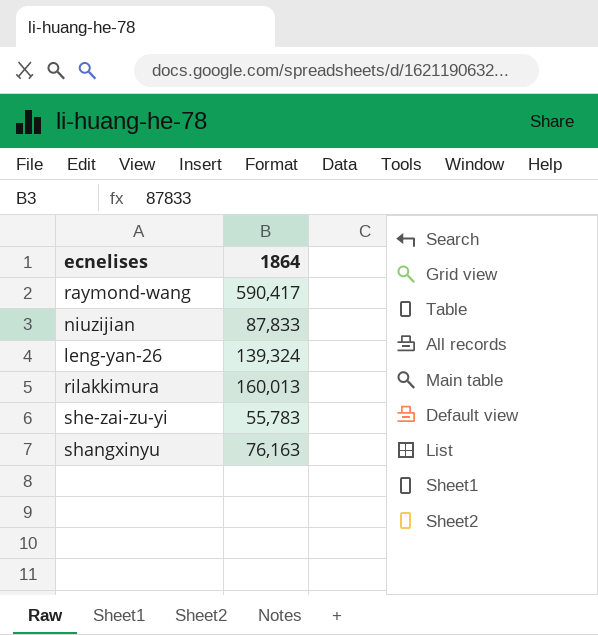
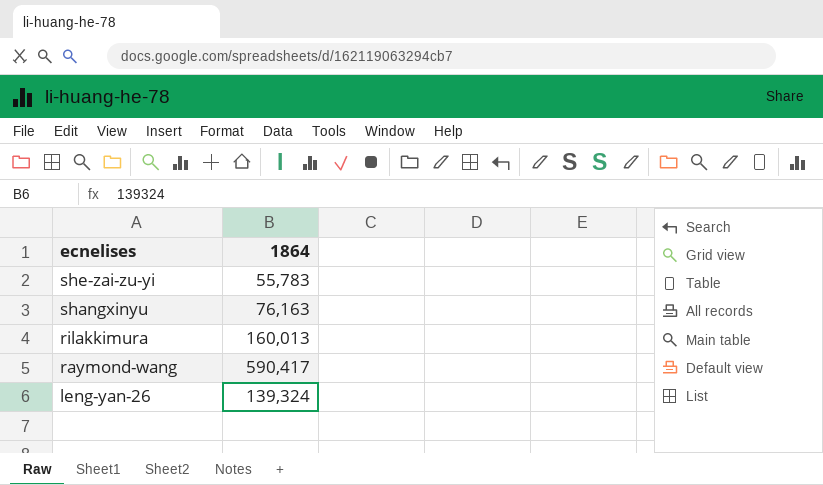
row order: none -> ecnelises descending
row niuzijian: 87,833 -> none

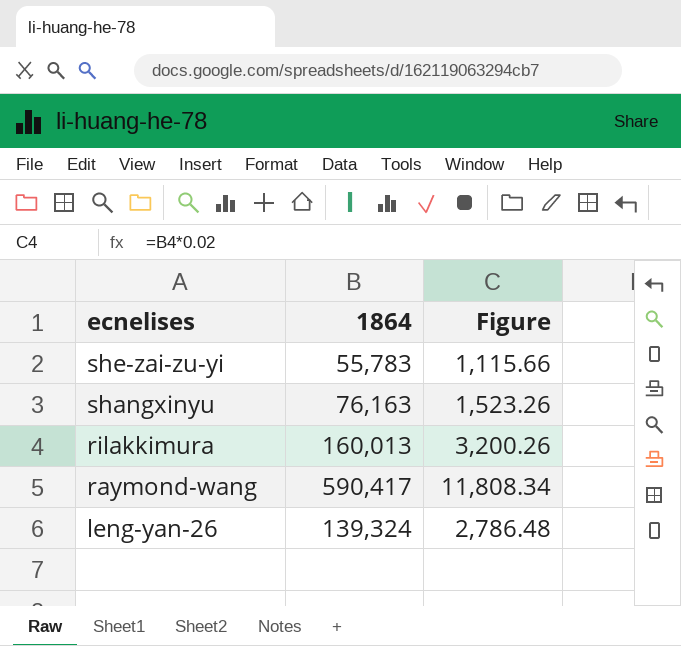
column Figure | formula: none -> [1864] * 0.02

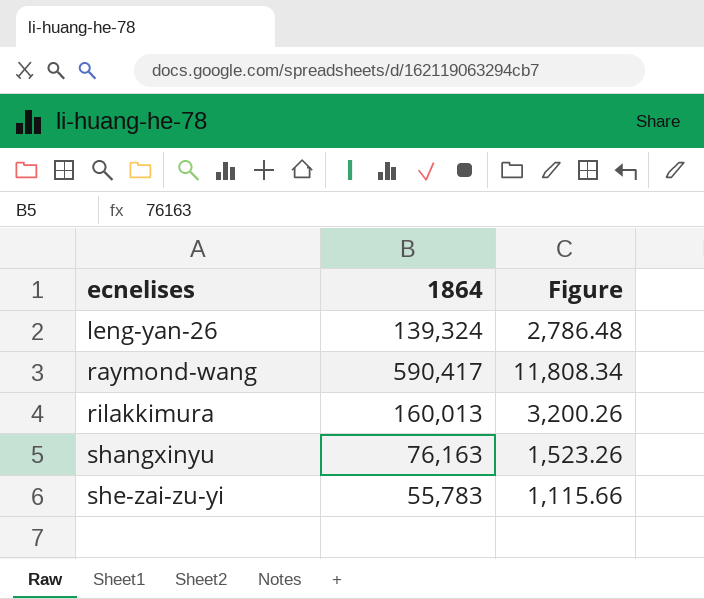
row order: ecnelises descending -> ecnelises ascending

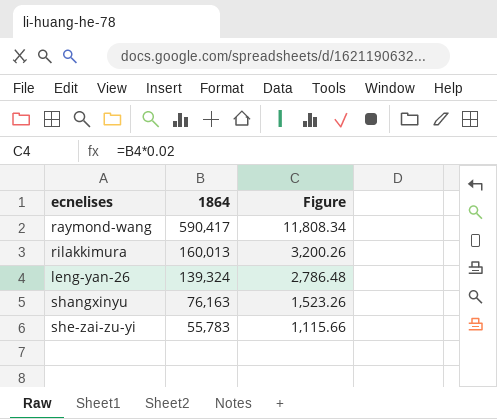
row order: ecnelises ascending -> 1864 descending

